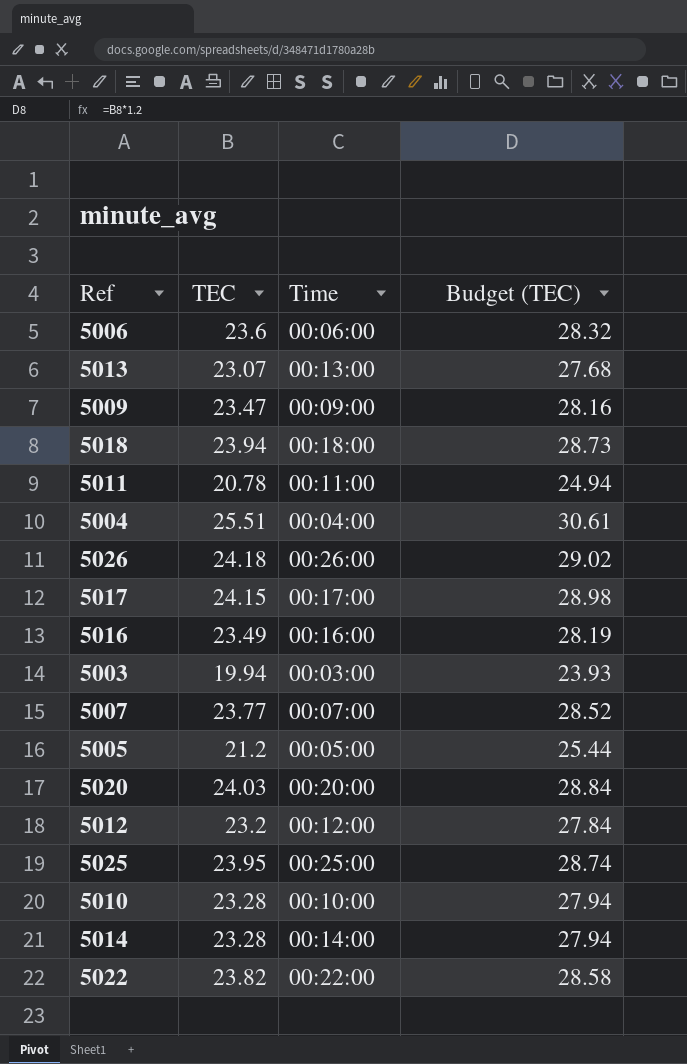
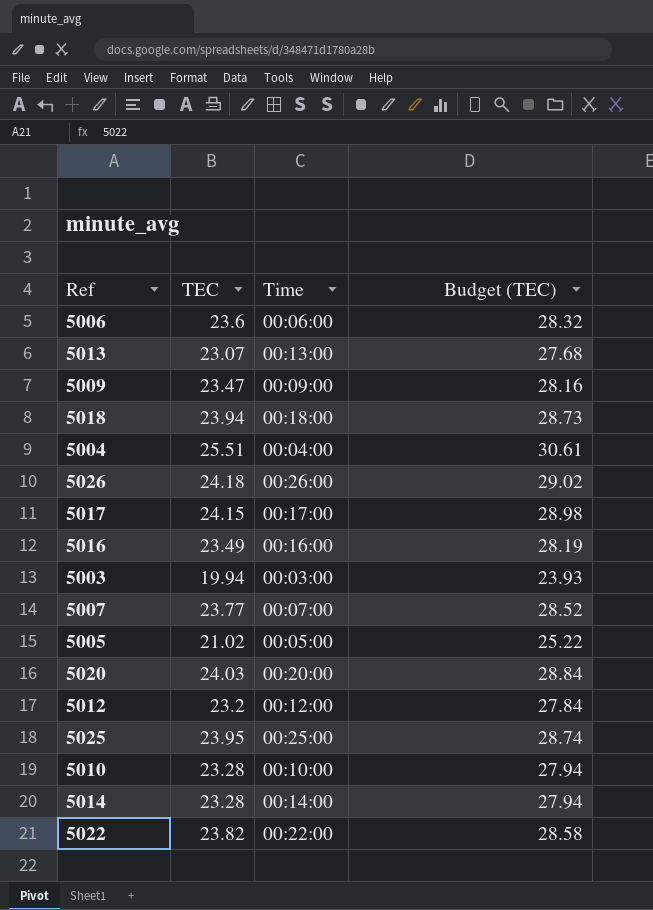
row 5011: 20.78 | 00:11:00 | 24.94 -> none
5005 | TEC: 21.2 -> 21.02
5005 | Budget (TEC): 25.44 -> 25.22

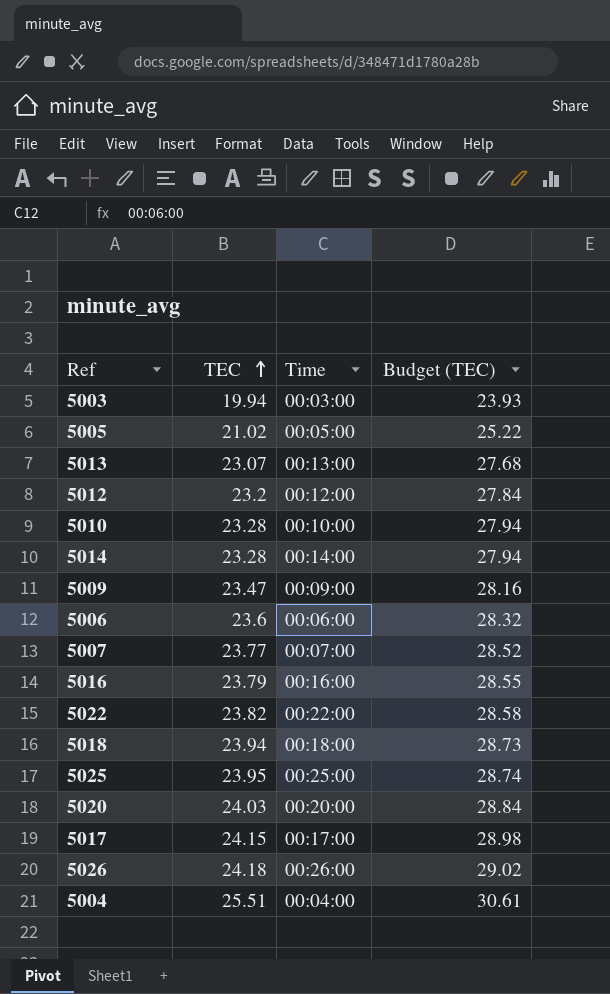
row order: none -> TEC ascending
5016 | TEC: 23.49 -> 23.79
5016 | Budget (TEC): 28.19 -> 28.55

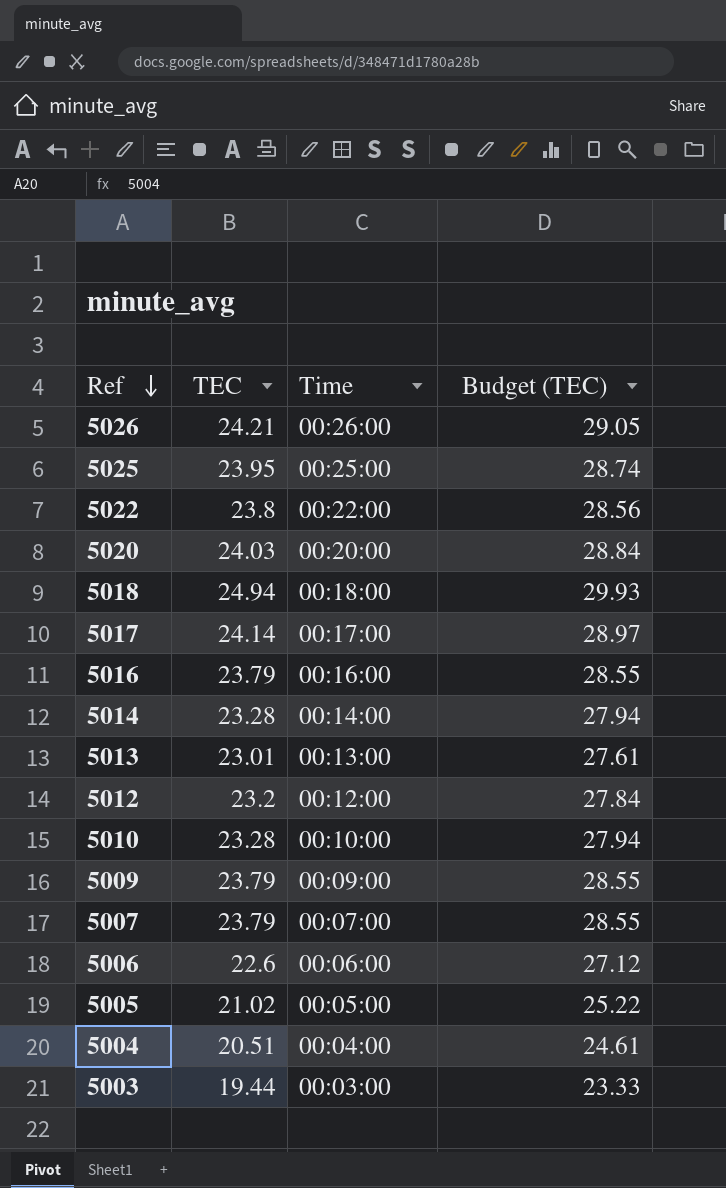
row order: TEC ascending -> Ref descending
5026 | TEC: 24.18 -> 24.21
5026 | Budget (TEC): 29.02 -> 29.05
5022 | TEC: 23.82 -> 23.8
5022 | Budget (TEC): 28.58 -> 28.56
5018 | TEC: 23.94 -> 24.94
5018 | Budget (TEC): 28.73 -> 29.93
5017 | TEC: 24.15 -> 24.14
5017 | Budget (TEC): 28.98 -> 28.97
5013 | TEC: 23.07 -> 23.01
5013 | Budget (TEC): 27.68 -> 27.61
5009 | TEC: 23.47 -> 23.79
5009 | Budget (TEC): 28.16 -> 28.55
5007 | TEC: 23.77 -> 23.79
5007 | Budget (TEC): 28.52 -> 28.55
5006 | TEC: 23.6 -> 22.6
5006 | Budget (TEC): 28.32 -> 27.12
5004 | TEC: 25.51 -> 20.51
5004 | Budget (TEC): 30.61 -> 24.61
5003 | TEC: 19.94 -> 19.44
5003 | Budget (TEC): 23.93 -> 23.33

